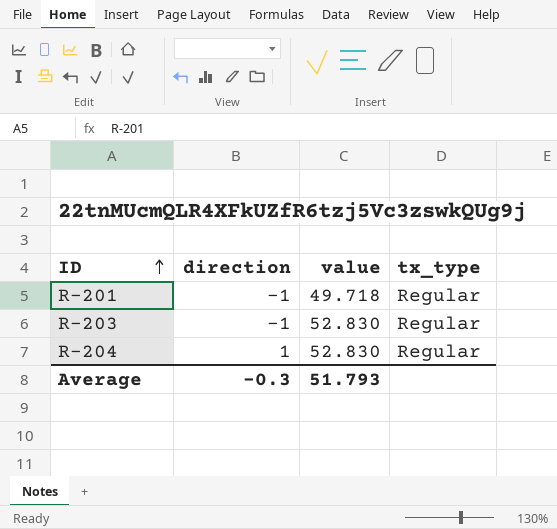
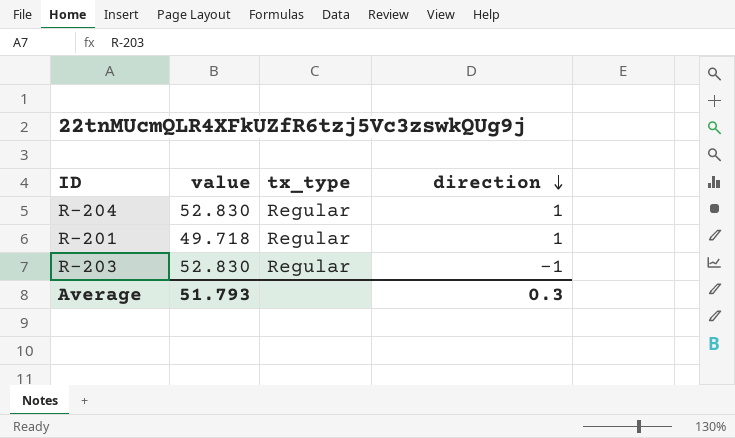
row order: ID ascending -> direction descending
column direction | position: 2 -> 4
R-201 | direction: -1 -> 1
Average | direction: -0.3 -> 0.3

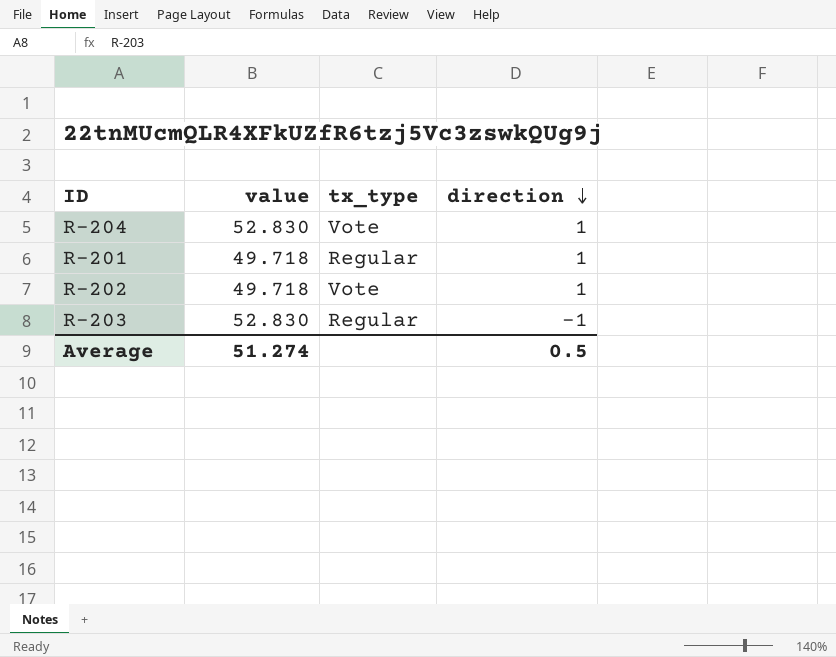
R-204 | tx_type: Regular -> Vote
row R-202: none -> 49.718 | Vote | 1
Average | value: 51.793 -> 51.274
Average | direction: 0.3 -> 0.5

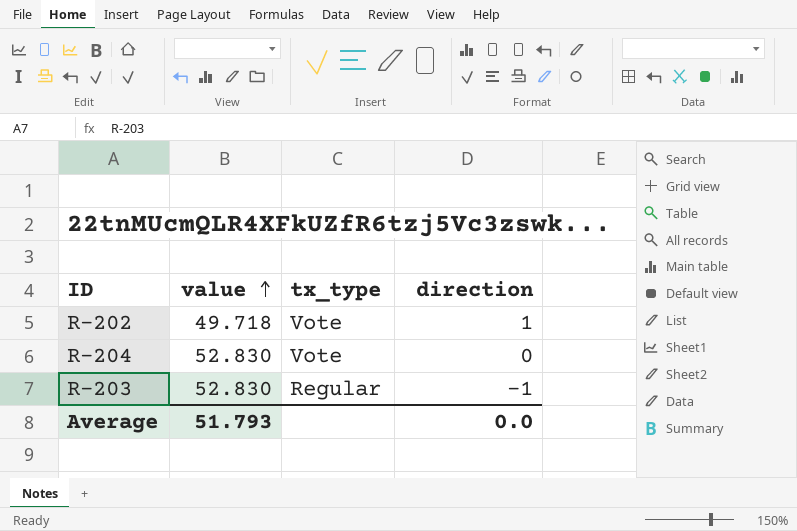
row order: direction descending -> value ascending
row R-201: 49.718 | Regular | 1 -> none
R-204 | direction: 1 -> 0
Average | value: 51.274 -> 51.793
Average | direction: 0.5 -> 0.0

